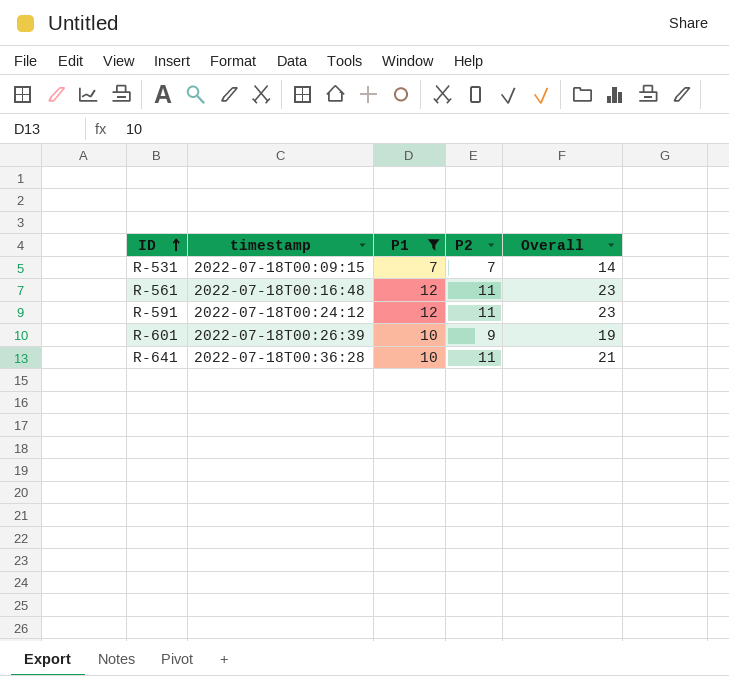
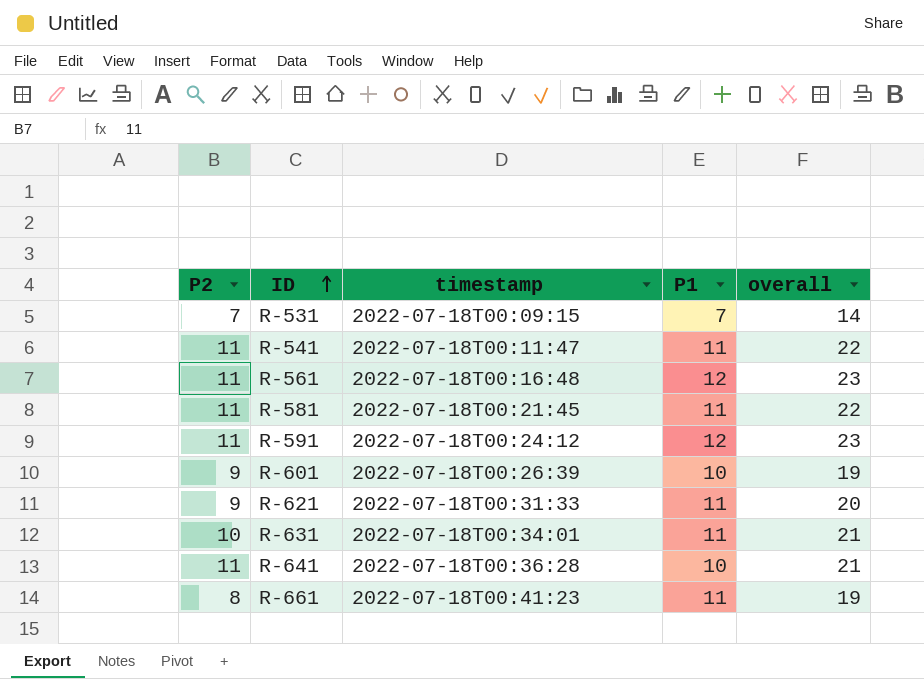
filter: P1 != 11 -> none
column P2 | position: 4 -> 1
column name: Overall -> overall

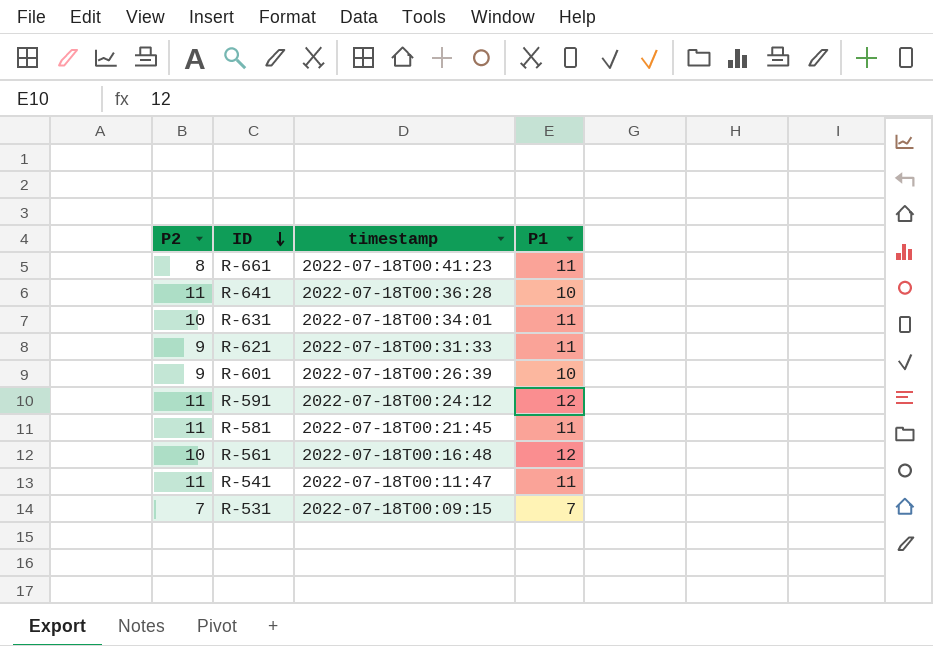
row order: ID ascending -> ID descending
column overall | formula: [P2] + [P1] -> none
R-561 | P2: 11 -> 10

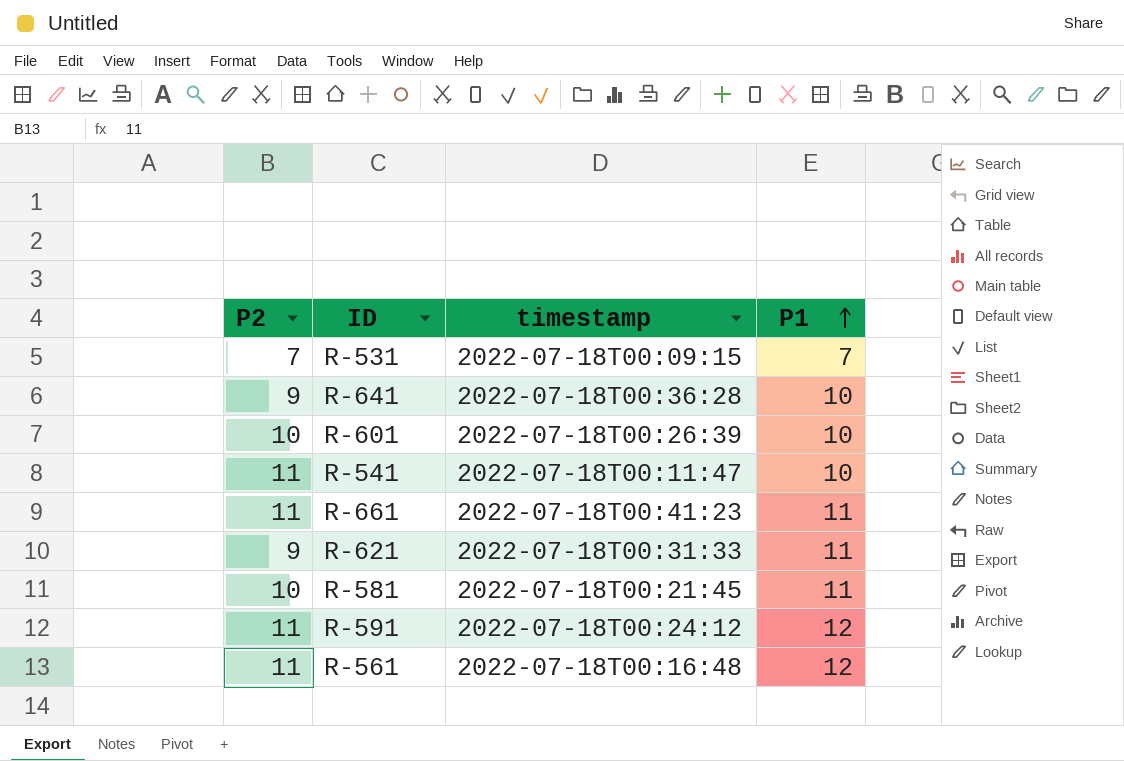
row order: ID descending -> P1 ascending
row R-631: 10 | 2022-07-18T00:34:01 | 11 -> none
R-641 | P2: 11 -> 9
R-601 | P2: 9 -> 10
R-541 | P1: 11 -> 10
R-661 | P2: 8 -> 11
R-581 | P2: 11 -> 10
R-561 | P2: 10 -> 11

